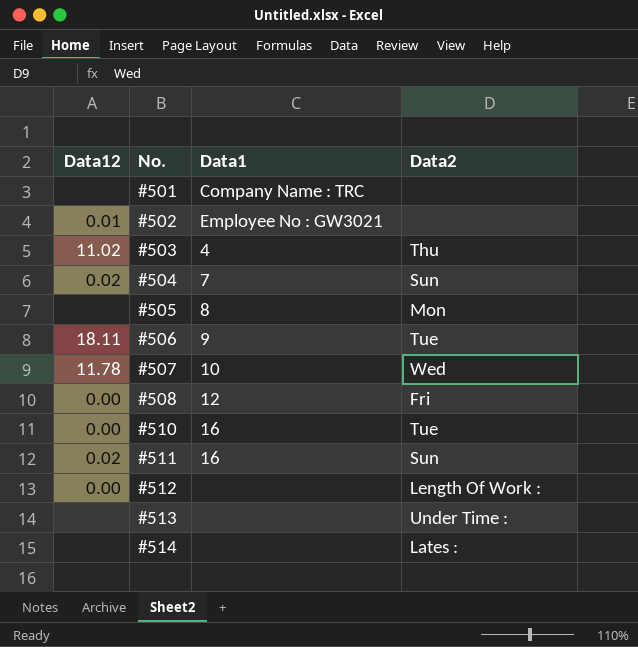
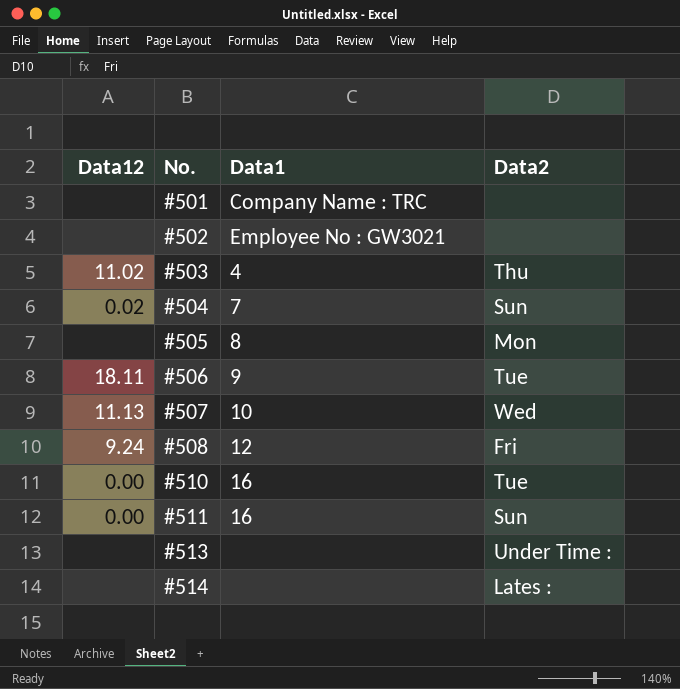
row #512: 0.00 | none | Length Of Work : -> none
#502 | Data12: 0.01 -> none
#507 | Data12: 11.78 -> 11.13
#508 | Data12: 0.00 -> 9.24
#511 | Data12: 0.02 -> 0.00

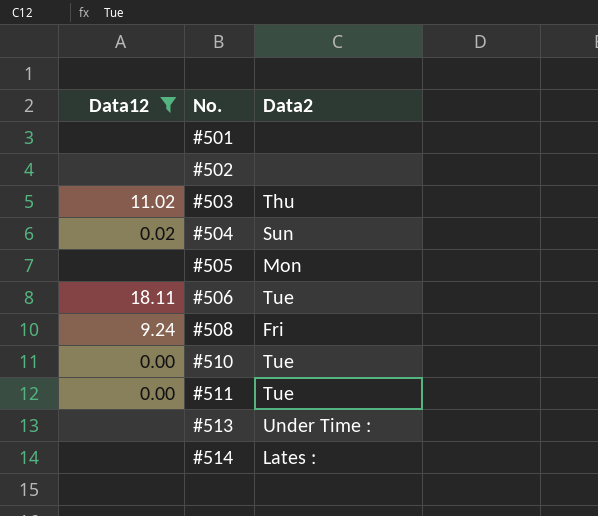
filter: none -> Data12 != 11.13
column Data1 | position: 3 -> none
#511 | Data2: Sun -> Tue

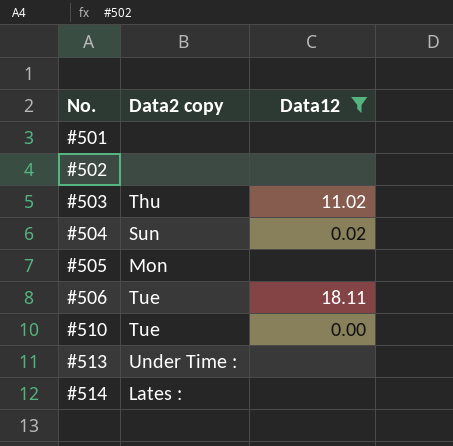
column name: Data2 -> Data2 copy
column Data12 | position: 1 -> 3
row #508: 9.24 | Fri -> none
row #511: 0.00 | Tue -> none

